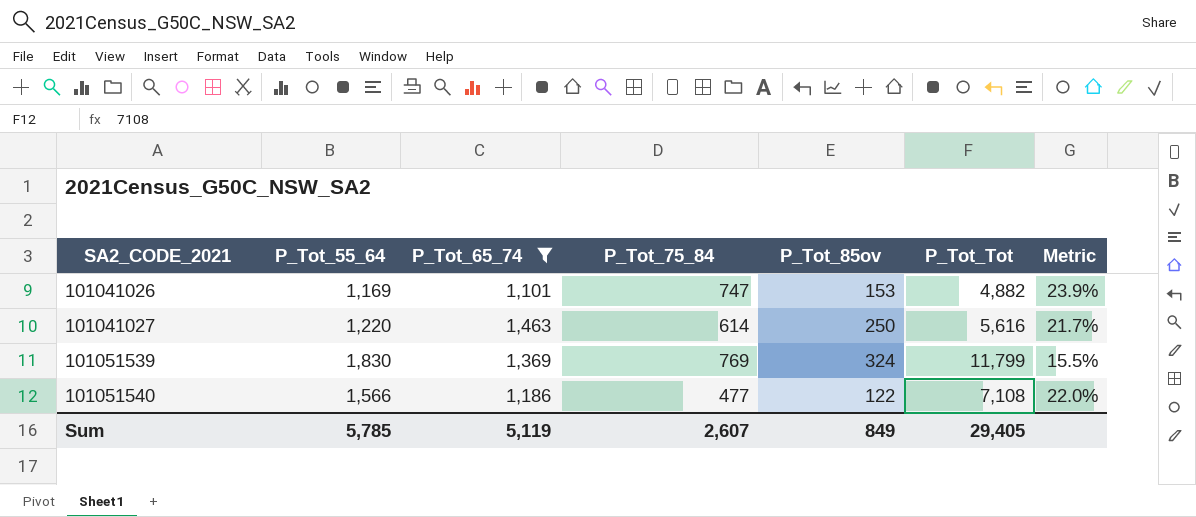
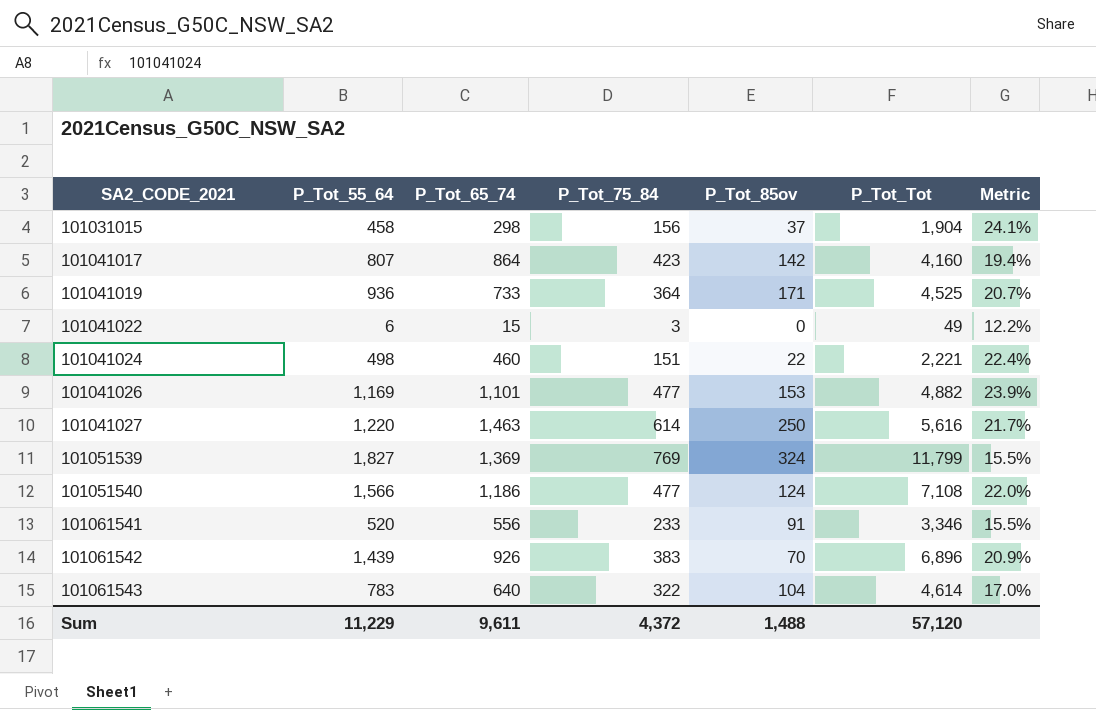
filter: P_Tot_65_74 >= 1,101 -> none
101041026 | P_Tot_75_84: 747 -> 477
101051539 | P_Tot_55_64: 1,830 -> 1,827
101051540 | P_Tot_85ov: 122 -> 124
Sum | P_Tot_55_64: 5,785 -> 11,229
Sum | P_Tot_65_74: 5,119 -> 9,611
Sum | P_Tot_75_84: 2,607 -> 4,372
Sum | P_Tot_85ov: 849 -> 1,488
Sum | P_Tot_Tot: 29,405 -> 57,120

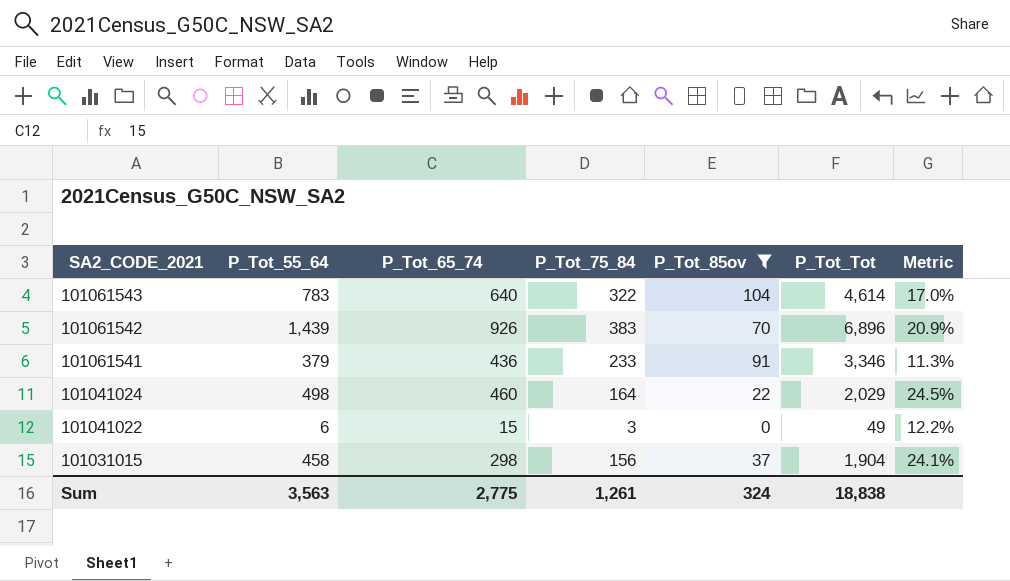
filter: none -> P_Tot_85ov <= 104
row order: SA2_CODE_2021 ascending -> SA2_CODE_2021 descending
101061541 | P_Tot_55_64: 520 -> 379
101061541 | P_Tot_65_74: 556 -> 436
101061541 | Metric: 15.5% -> 11.3%
101041024 | P_Tot_75_84: 151 -> 164
101041024 | P_Tot_Tot: 2,221 -> 2,029
101041024 | Metric: 22.4% -> 24.5%
Sum | P_Tot_55_64: 11,229 -> 3,563
Sum | P_Tot_65_74: 9,611 -> 2,775
Sum | P_Tot_75_84: 4,372 -> 1,261
Sum | P_Tot_85ov: 1,488 -> 324
Sum | P_Tot_Tot: 57,120 -> 18,838

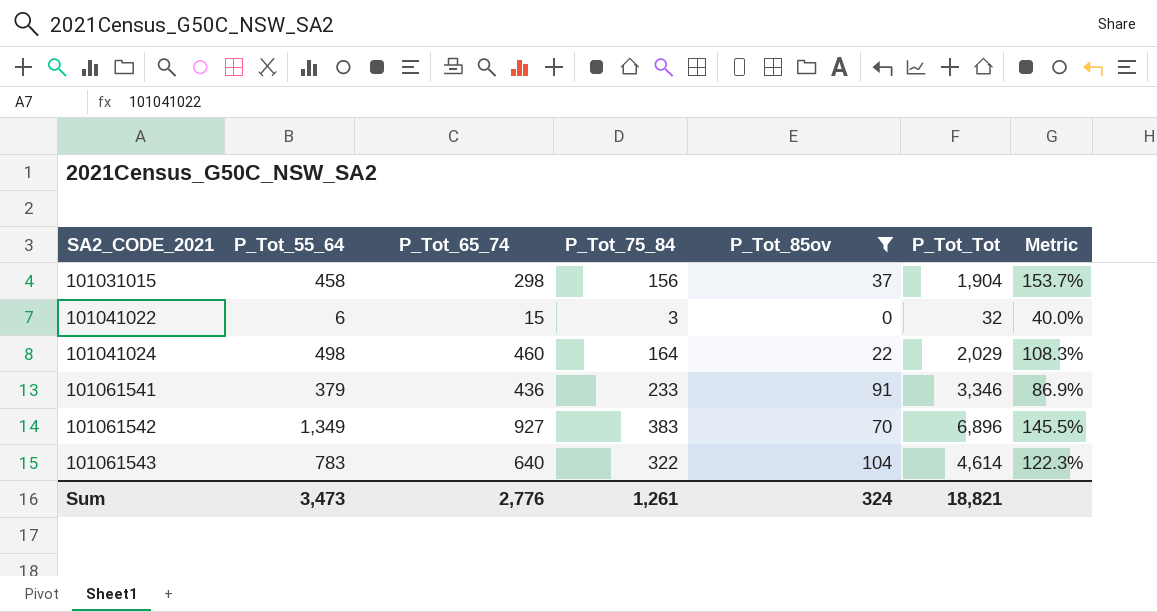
row order: SA2_CODE_2021 descending -> SA2_CODE_2021 ascending
column Metric | formula: [P_Tot_55_64] / [P_Tot_Tot] -> [P_Tot_55_64] / [P_Tot_65_74]
101041022 | P_Tot_Tot: 49 -> 32
101061542 | P_Tot_55_64: 1,439 -> 1,349
101061542 | P_Tot_65_74: 926 -> 927
Sum | P_Tot_55_64: 3,563 -> 3,473
Sum | P_Tot_65_74: 2,775 -> 2,776
Sum | P_Tot_Tot: 18,838 -> 18,821

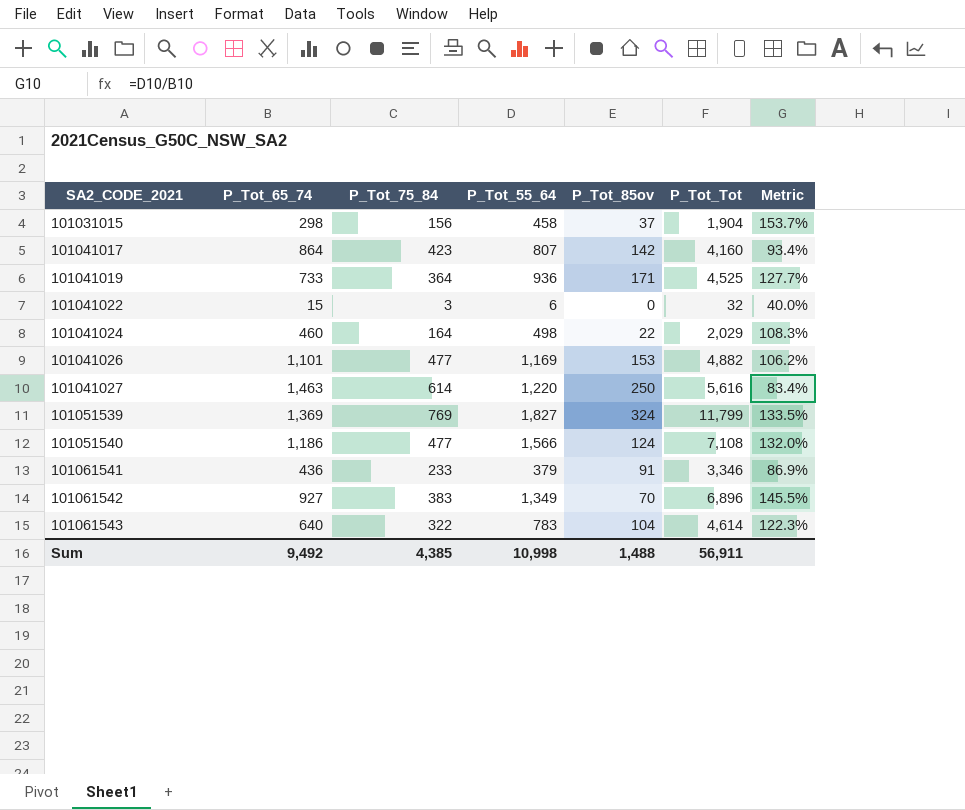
filter: P_Tot_85ov <= 104 -> none
column P_Tot_55_64 | position: 2 -> 4
Sum | P_Tot_65_74: 2,776 -> 9,492
Sum | P_Tot_75_84: 1,261 -> 4,385
Sum | P_Tot_55_64: 3,473 -> 10,998
Sum | P_Tot_85ov: 324 -> 1,488
Sum | P_Tot_Tot: 18,821 -> 56,911

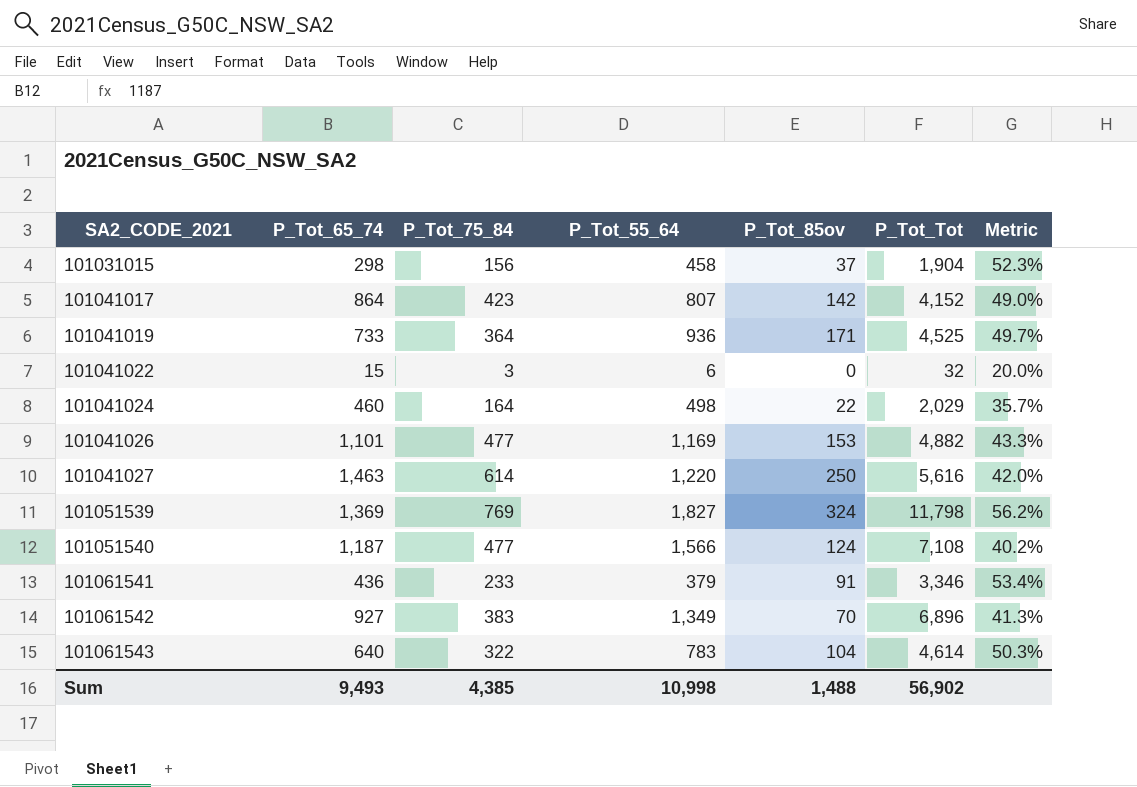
column Metric | formula: [P_Tot_55_64] / [P_Tot_65_74] -> [P_Tot_75_84] / [P_Tot_65_74]
101041017 | P_Tot_Tot: 4,160 -> 4,152
101051539 | P_Tot_Tot: 11,799 -> 11,798
101051540 | P_Tot_65_74: 1,186 -> 1,187
Sum | P_Tot_65_74: 9,492 -> 9,493
Sum | P_Tot_Tot: 56,911 -> 56,902

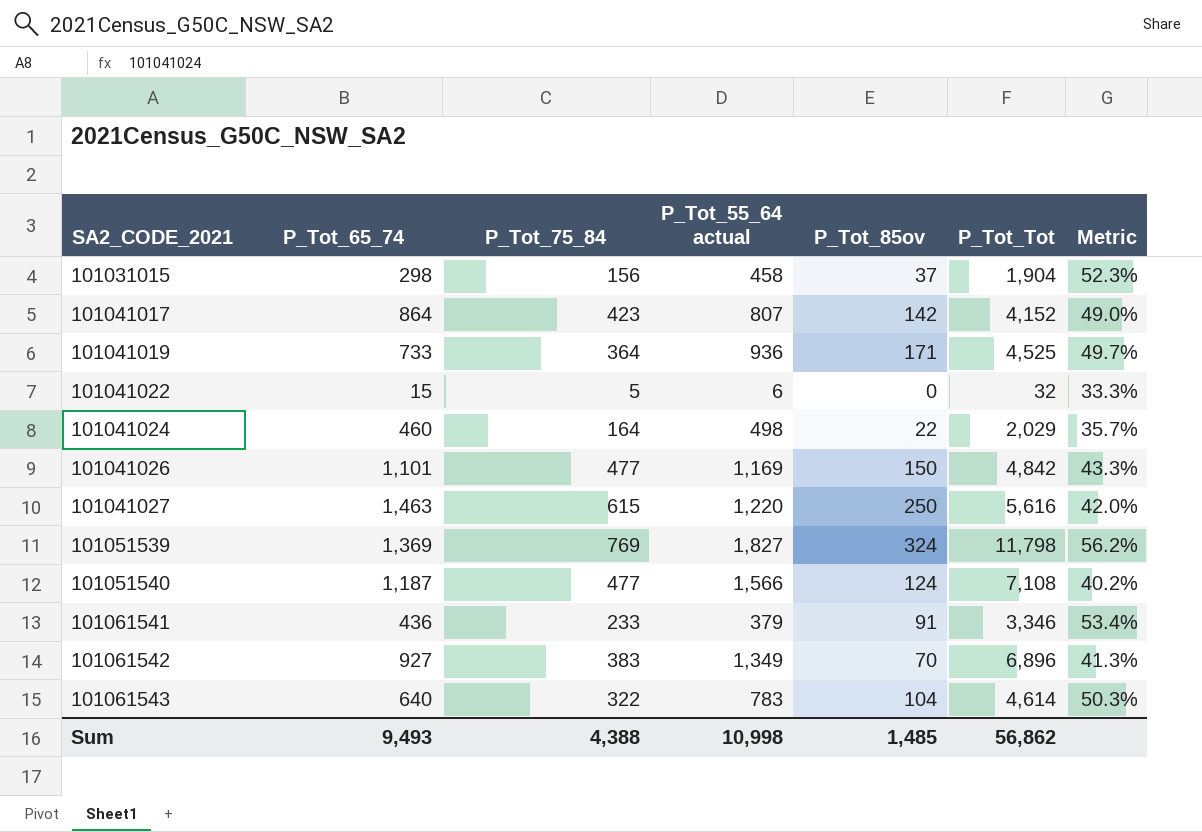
column name: P_Tot_55_64 -> P_Tot_55_64 actual
101041022 | P_Tot_75_84: 3 -> 5
101041022 | Metric: 20.0% -> 33.3%
101041026 | P_Tot_85ov: 153 -> 150
101041026 | P_Tot_Tot: 4,882 -> 4,842
101041027 | P_Tot_75_84: 614 -> 615
Sum | P_Tot_75_84: 4,385 -> 4,388
Sum | P_Tot_85ov: 1,488 -> 1,485
Sum | P_Tot_Tot: 56,902 -> 56,862

